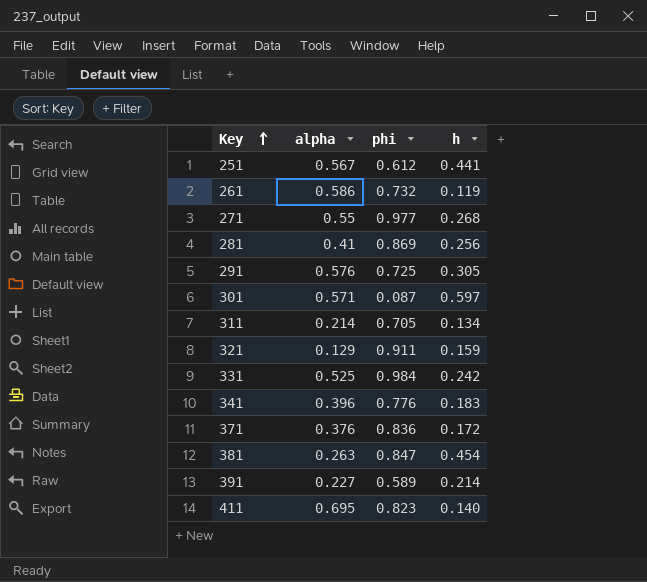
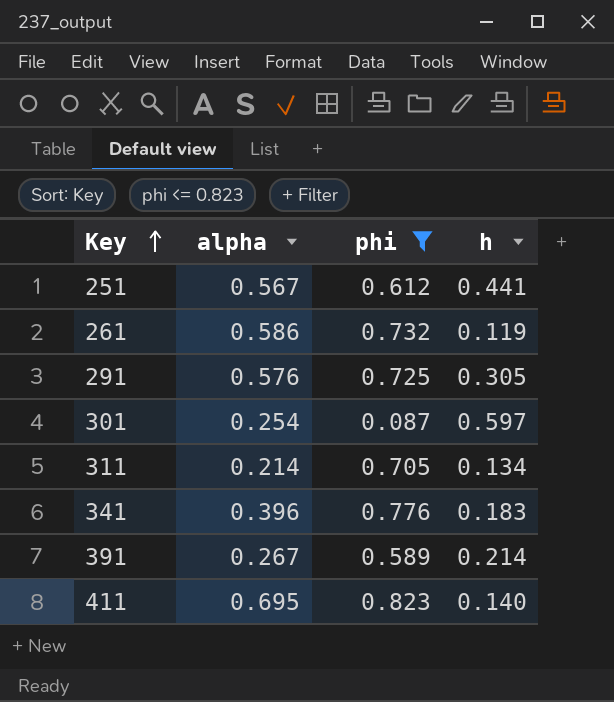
filter: none -> phi <= 0.823
301 | alpha: 0.571 -> 0.254
391 | alpha: 0.227 -> 0.267

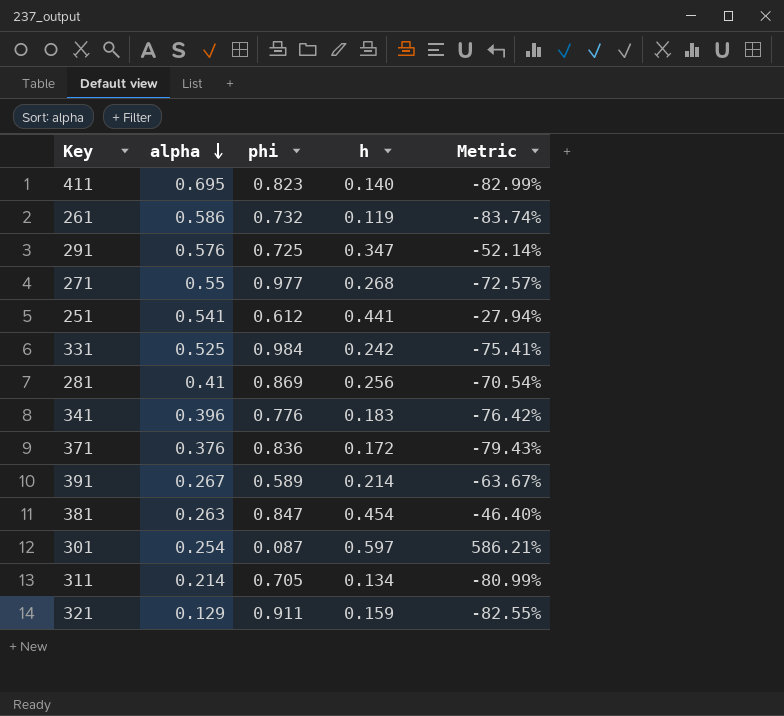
filter: phi <= 0.823 -> none
row order: Key ascending -> alpha descending
column Metric | formula: none -> ([h] - [phi]) / [phi]
291 | h: 0.305 -> 0.347
251 | alpha: 0.567 -> 0.541

